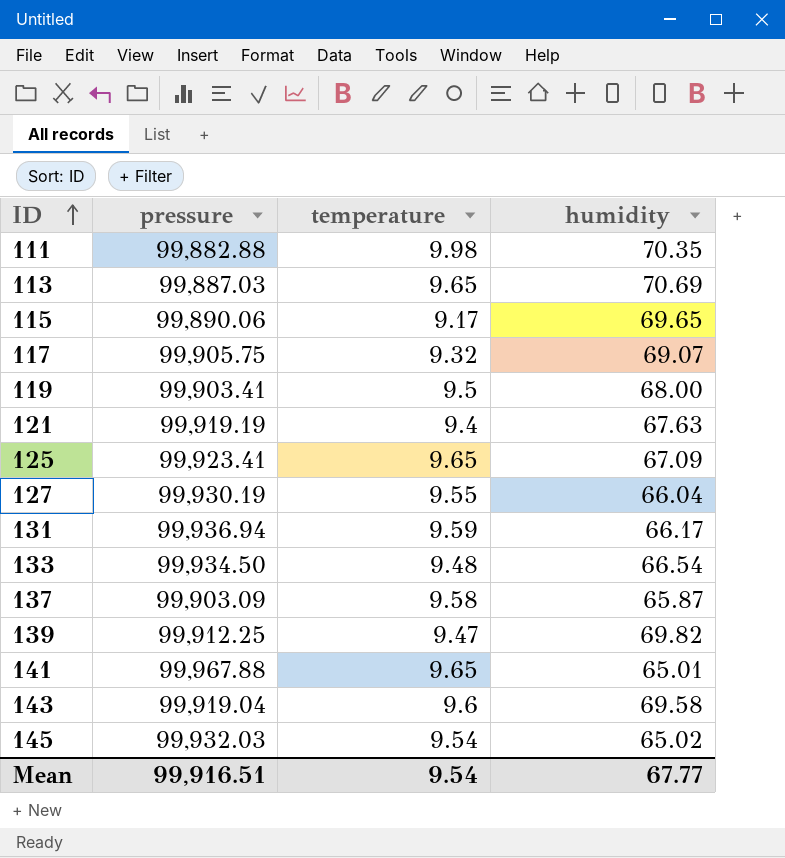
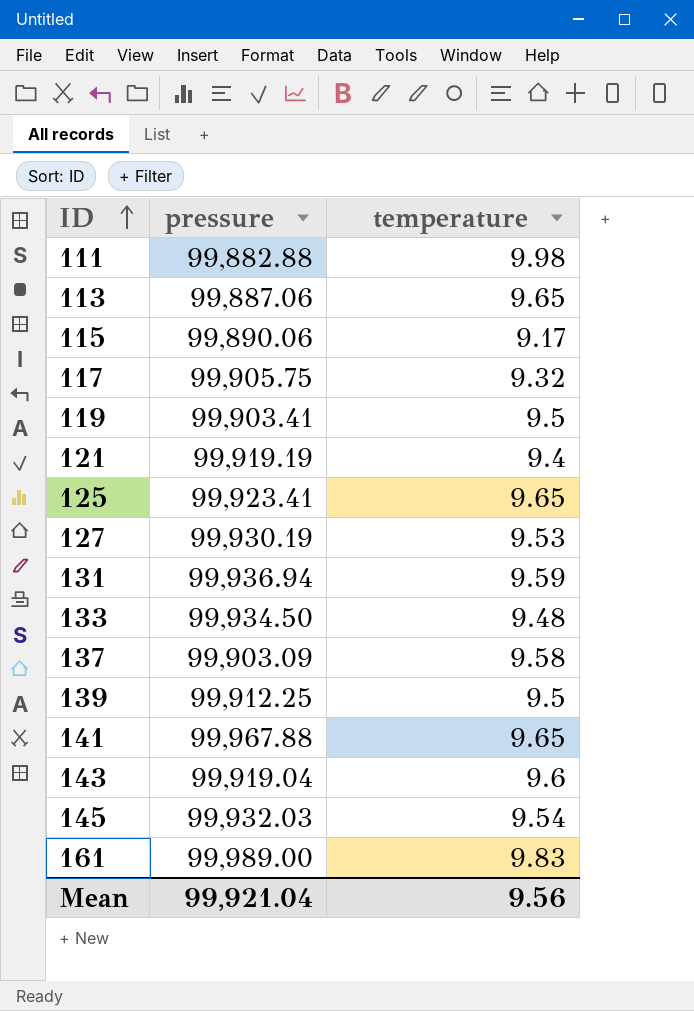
column humidity | position: 4 -> none
113 | pressure: 99,887.03 -> 99,887.06
127 | temperature: 9.55 -> 9.53
139 | temperature: 9.47 -> 9.5
row 161: none -> 99,989.00 | 9.83
Mean | pressure: 99,916.51 -> 99,921.04
Mean | temperature: 9.54 -> 9.56

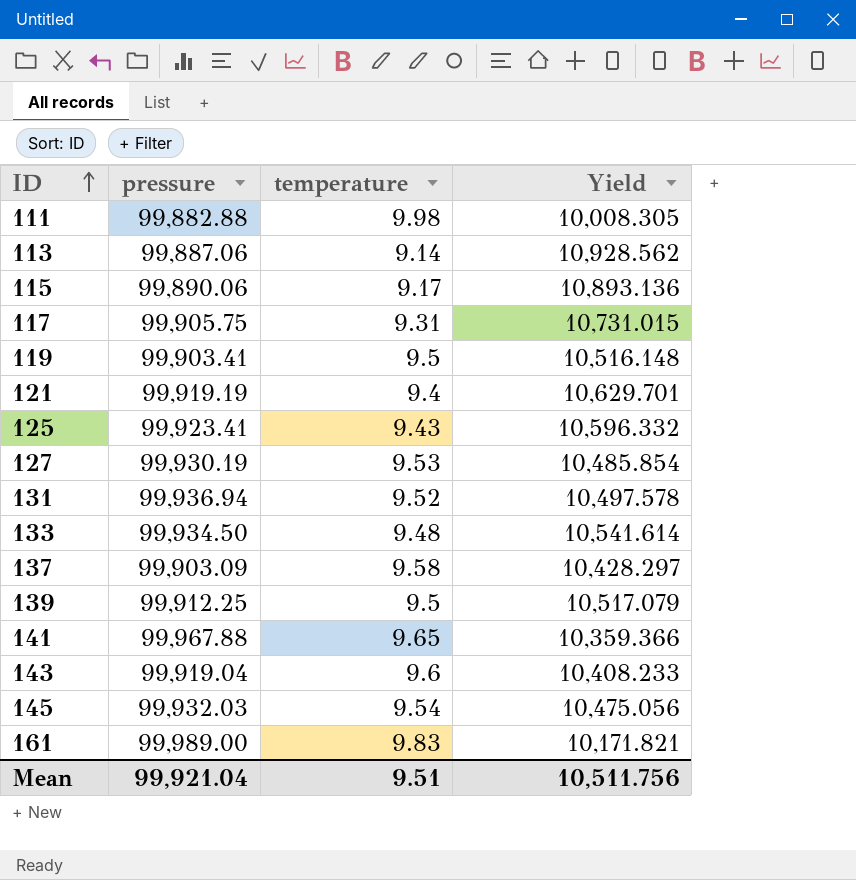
column Yield | formula: none -> [pressure] / [temperature]
113 | temperature: 9.65 -> 9.14
117 | temperature: 9.32 -> 9.31
125 | temperature: 9.65 -> 9.43
131 | temperature: 9.59 -> 9.52
Mean | temperature: 9.56 -> 9.51

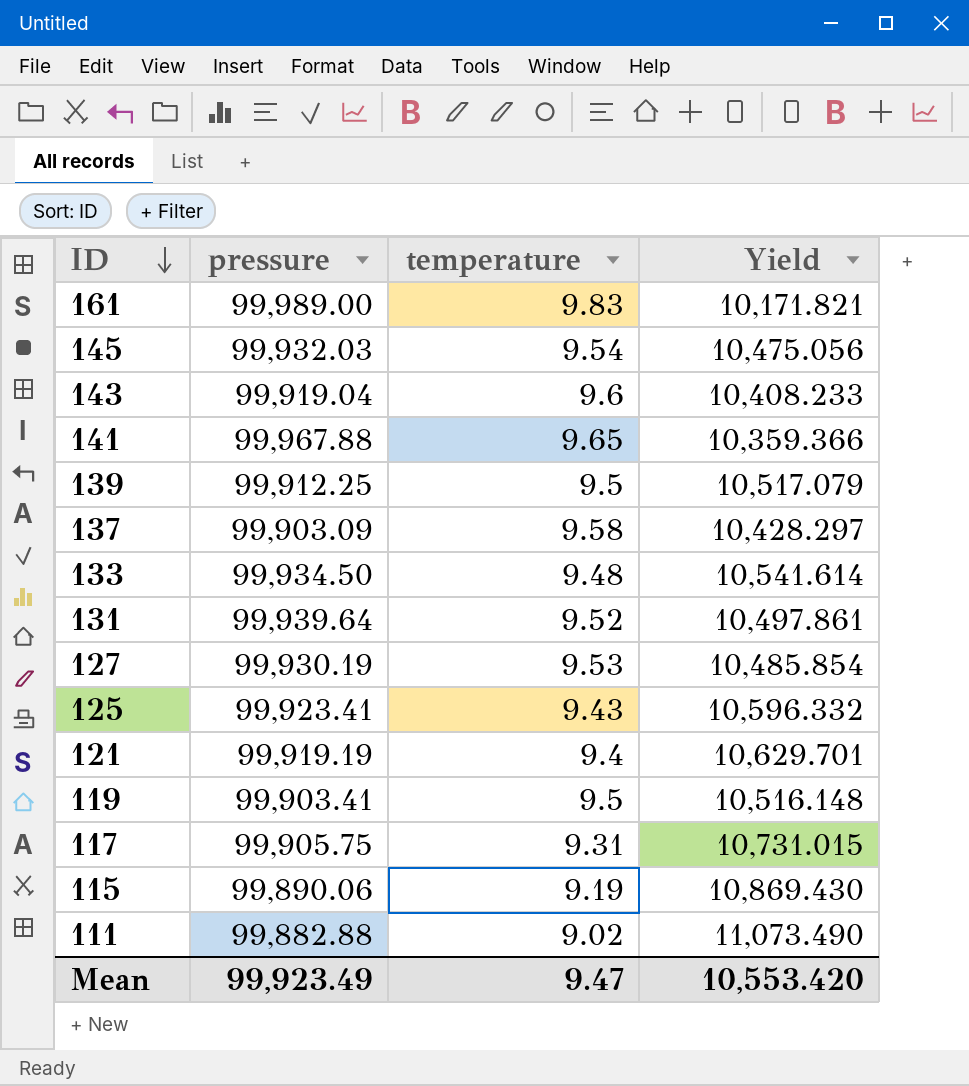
row order: ID ascending -> ID descending
row 113: 99,887.06 | 9.14 | 10,928.562 -> none
131 | pressure: 99,936.94 -> 99,939.64
131 | Yield: 10,497.578 -> 10,497.861
115 | temperature: 9.17 -> 9.19
115 | Yield: 10,893.136 -> 10,869.430
111 | temperature: 9.98 -> 9.02
111 | Yield: 10,008.305 -> 11,073.490
Mean | pressure: 99,921.04 -> 99,923.49
Mean | temperature: 9.51 -> 9.47
Mean | Yield: 10,511.756 -> 10,553.420

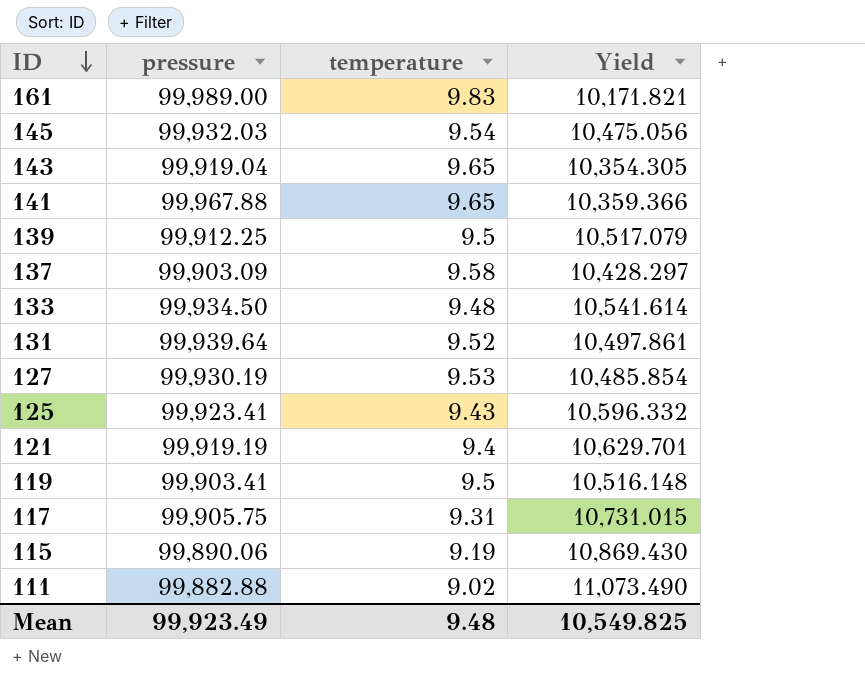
143 | temperature: 9.6 -> 9.65
143 | Yield: 10,408.233 -> 10,354.305
Mean | temperature: 9.47 -> 9.48
Mean | Yield: 10,553.420 -> 10,549.825

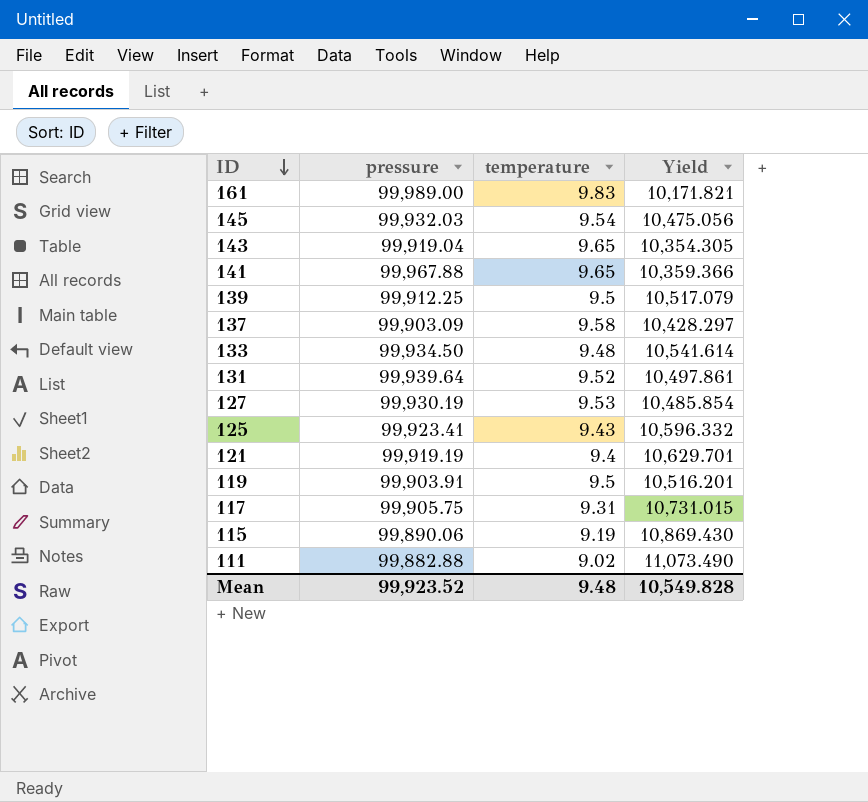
119 | pressure: 99,903.41 -> 99,903.91
119 | Yield: 10,516.148 -> 10,516.201
Mean | pressure: 99,923.49 -> 99,923.52
Mean | Yield: 10,549.825 -> 10,549.828

